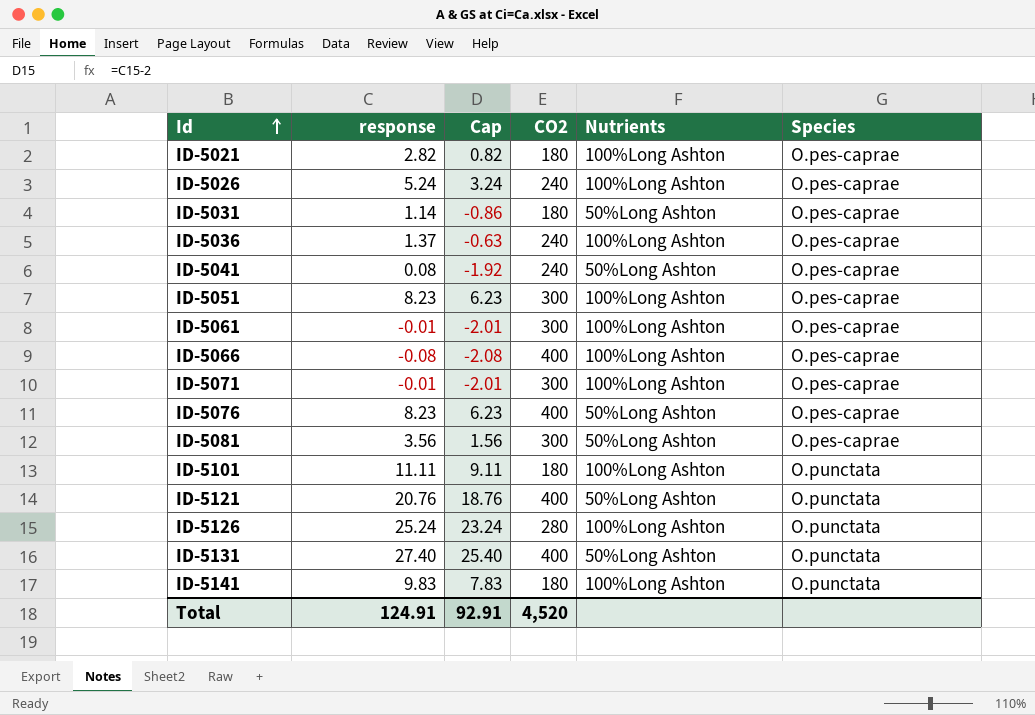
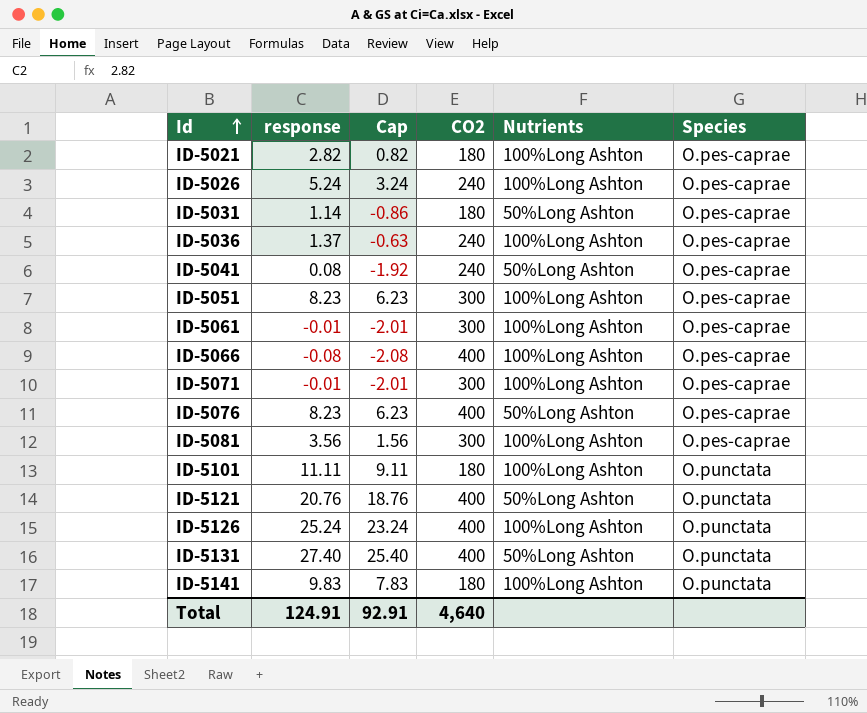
ID-5081 | Nutrients: 50%Long Ashton -> 100%Long Ashton
ID-5126 | CO2: 280 -> 400
Total | CO2: 4,520 -> 4,640

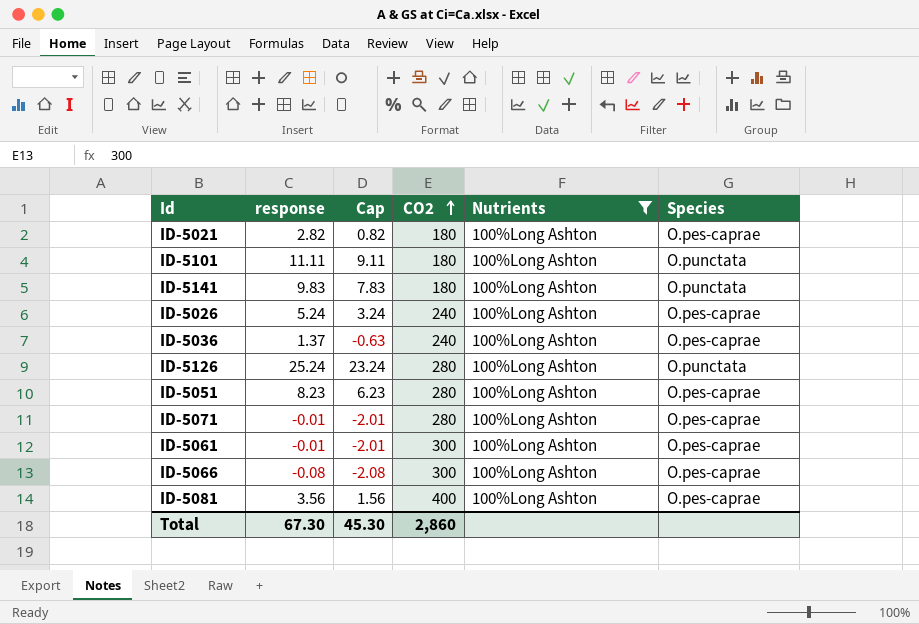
filter: none -> Nutrients = 100%Long Ashton
row order: Id ascending -> CO2 ascending
ID-5126 | CO2: 400 -> 280
ID-5051 | CO2: 300 -> 280
ID-5071 | CO2: 300 -> 280
ID-5066 | CO2: 400 -> 300
ID-5081 | CO2: 300 -> 400
Total | response: 124.91 -> 67.30
Total | Cap: 92.91 -> 45.30
Total | CO2: 4,640 -> 2,860

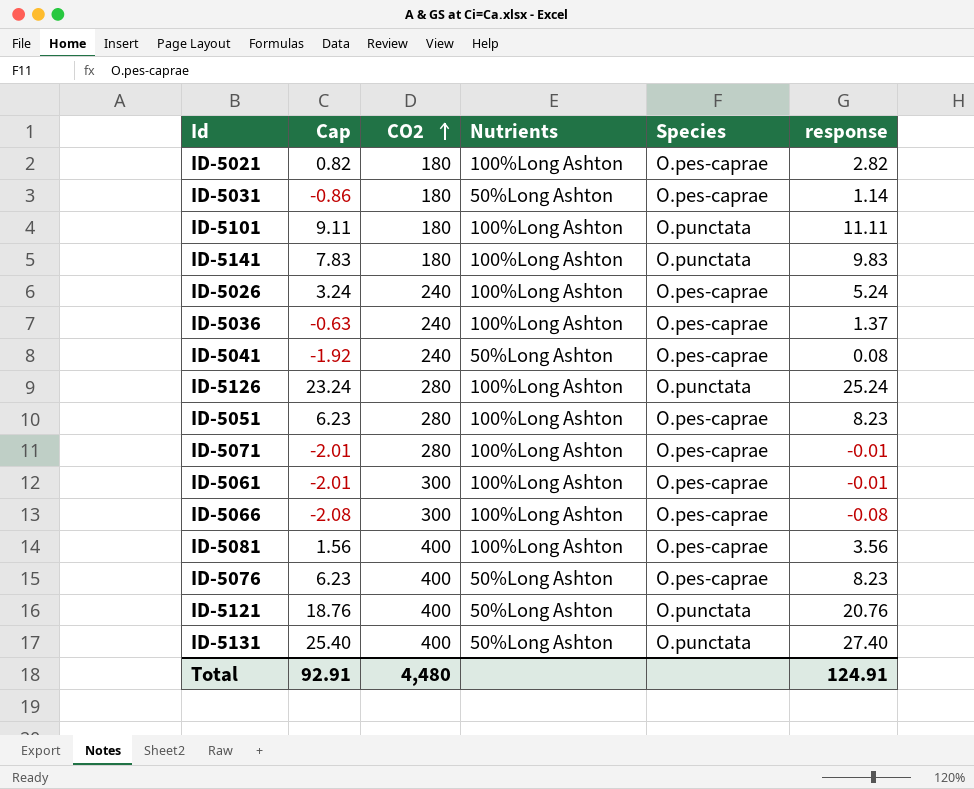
filter: Nutrients = 100%Long Ashton -> none
column response | position: 2 -> 6
Total | Cap: 45.30 -> 92.91
Total | CO2: 2,860 -> 4,480
Total | response: 67.30 -> 124.91

